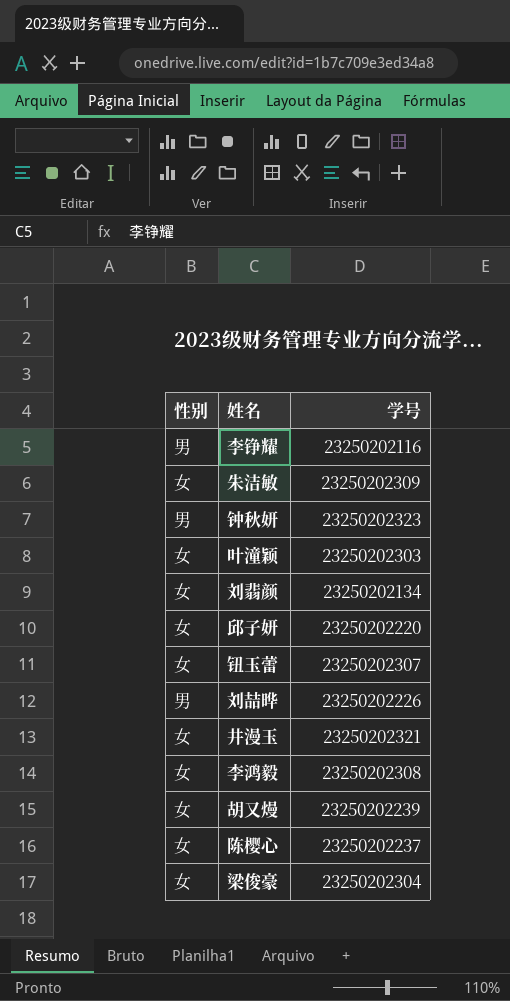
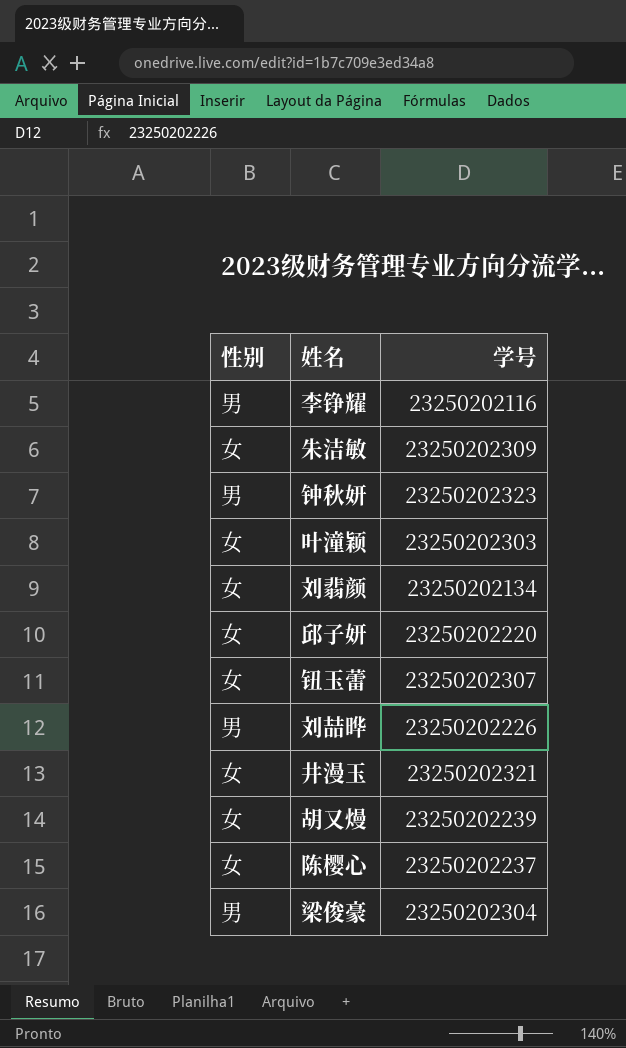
row 李鸿毅: 女 | 23250202308 -> none
梁俊豪 | 性别: 女 -> 男

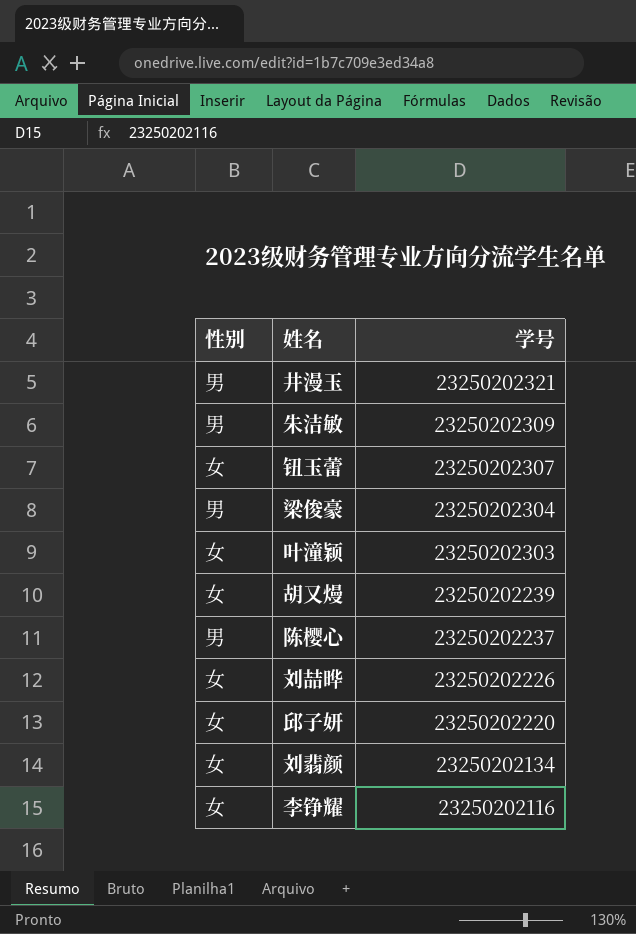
row order: none -> 学号 descending
row 钟秋妍: 男 | 23250202323 -> none
井漫玉 | 性别: 女 -> 男
朱洁敏 | 性别: 女 -> 男
陈樱心 | 性别: 女 -> 男
刘喆晔 | 性别: 男 -> 女
李铮耀 | 性别: 男 -> 女

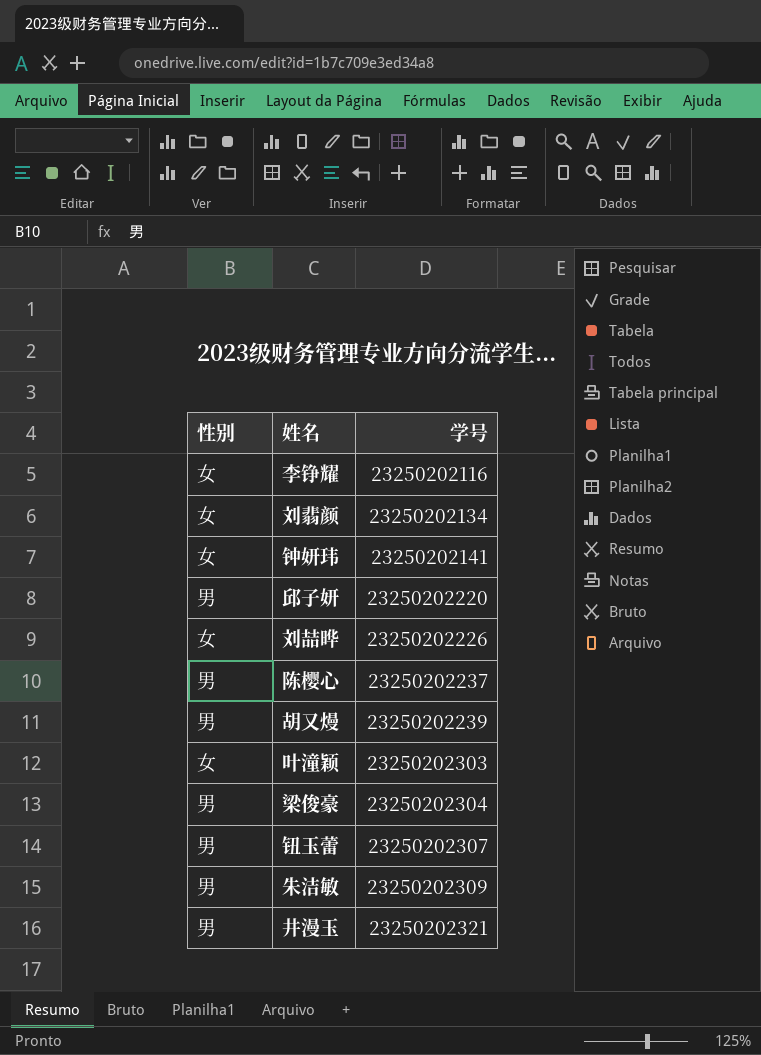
row order: 学号 descending -> 学号 ascending
row 钟妍玮: none -> 女 | 23250202141
邱子妍 | 性别: 女 -> 男
胡又熳 | 性别: 女 -> 男
钮玉蕾 | 性别: 女 -> 男

